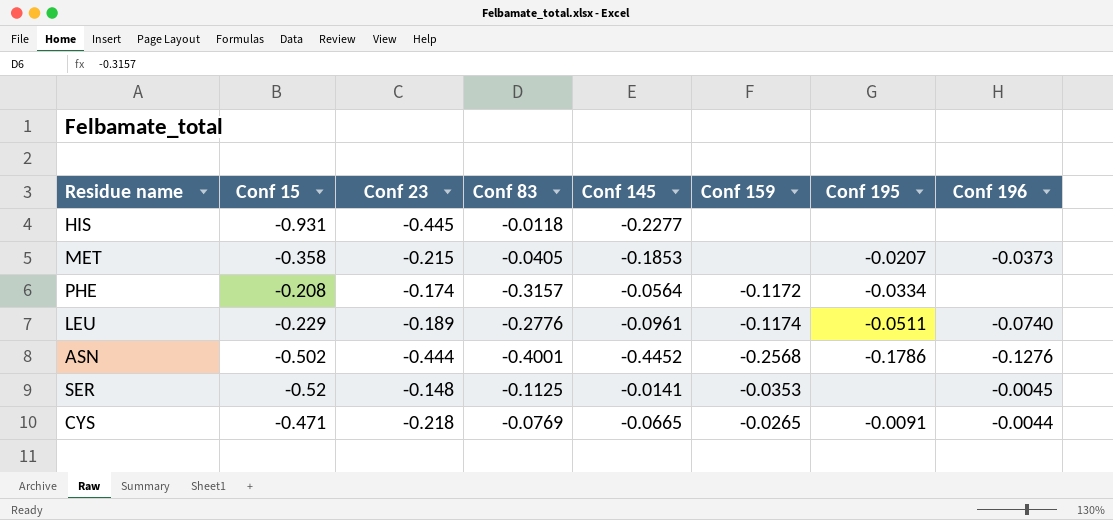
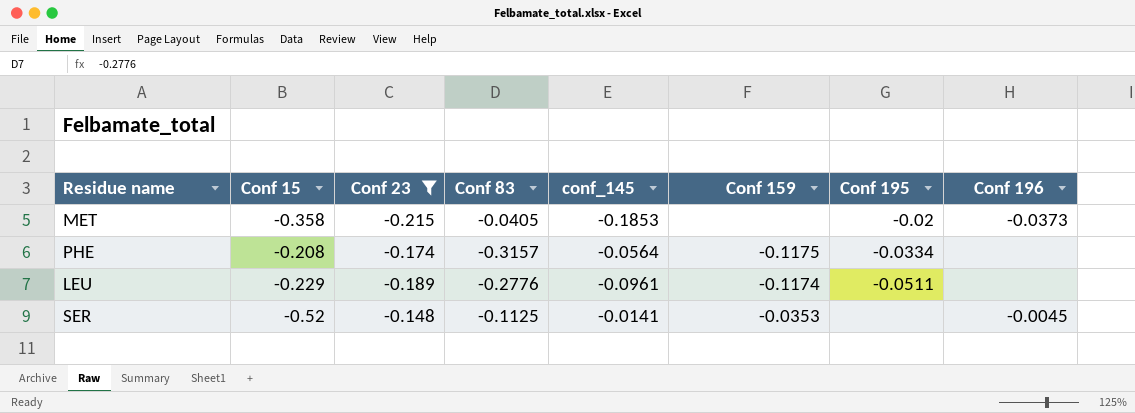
filter: none -> Conf 23 >= -0.215
column name: Conf 145 -> conf_145
MET | Conf 195: -0.0207 -> -0.02
PHE | Conf 159: -0.1172 -> -0.1175
LEU | Conf 196: -0.0740 -> none

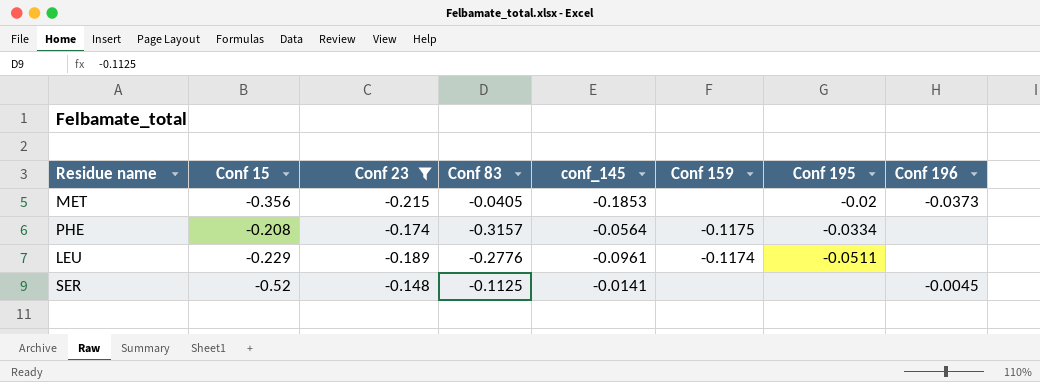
MET | Conf 15: -0.358 -> -0.356
SER | Conf 159: -0.0353 -> none

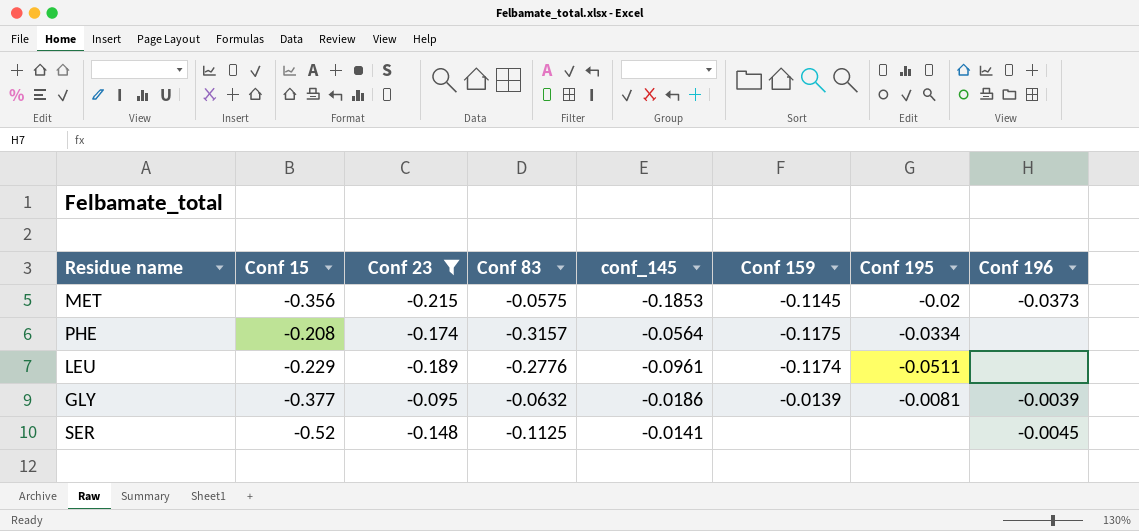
MET | Conf 83: -0.0405 -> -0.0575
MET | Conf 159: none -> -0.1145
row GLY: none -> -0.377 | -0.095 | -0.0632 | -0.0186 | -0.0139 | -0.0081 | -0.0039

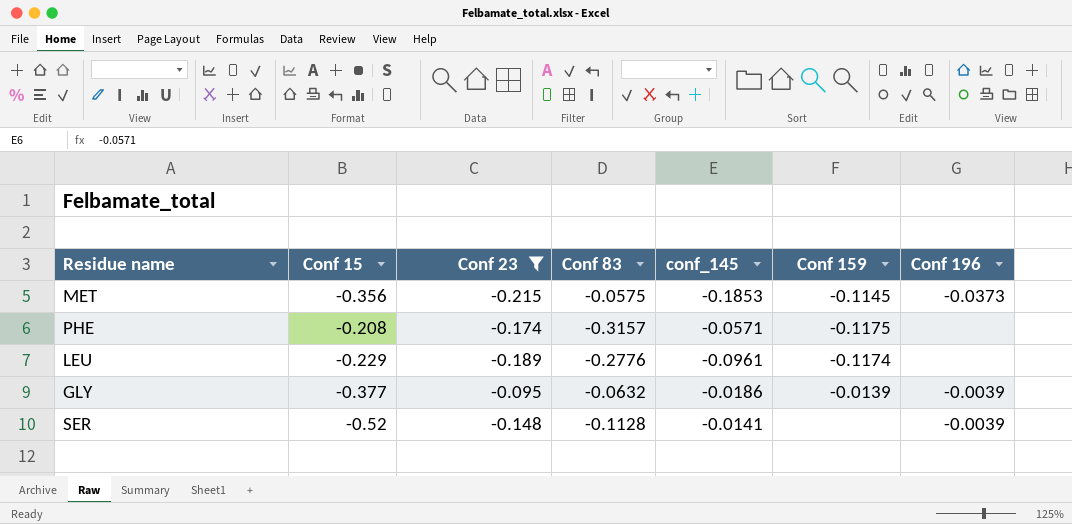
column Conf 195 | position: 7 -> none
PHE | conf_145: -0.0564 -> -0.0571
SER | Conf 83: -0.1125 -> -0.1128
SER | Conf 196: -0.0045 -> -0.0039

